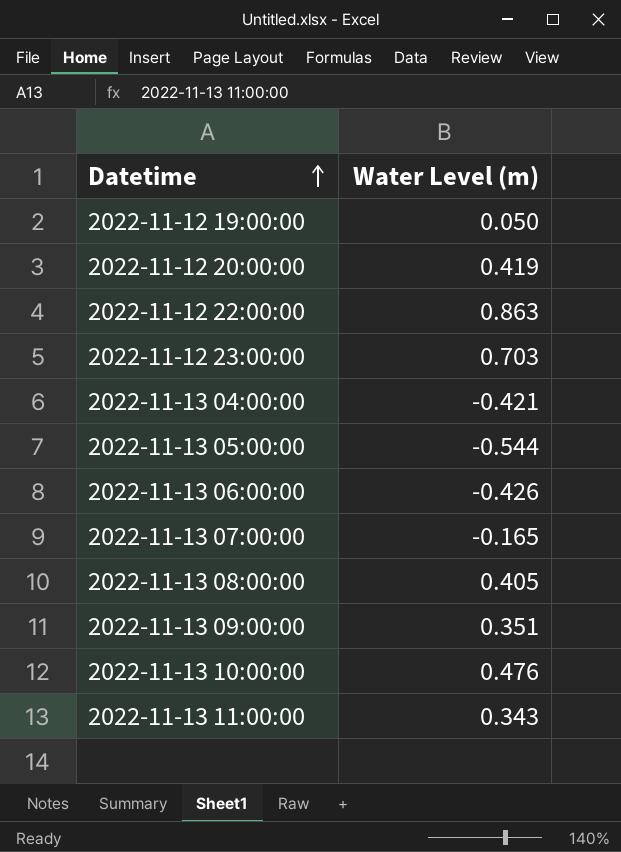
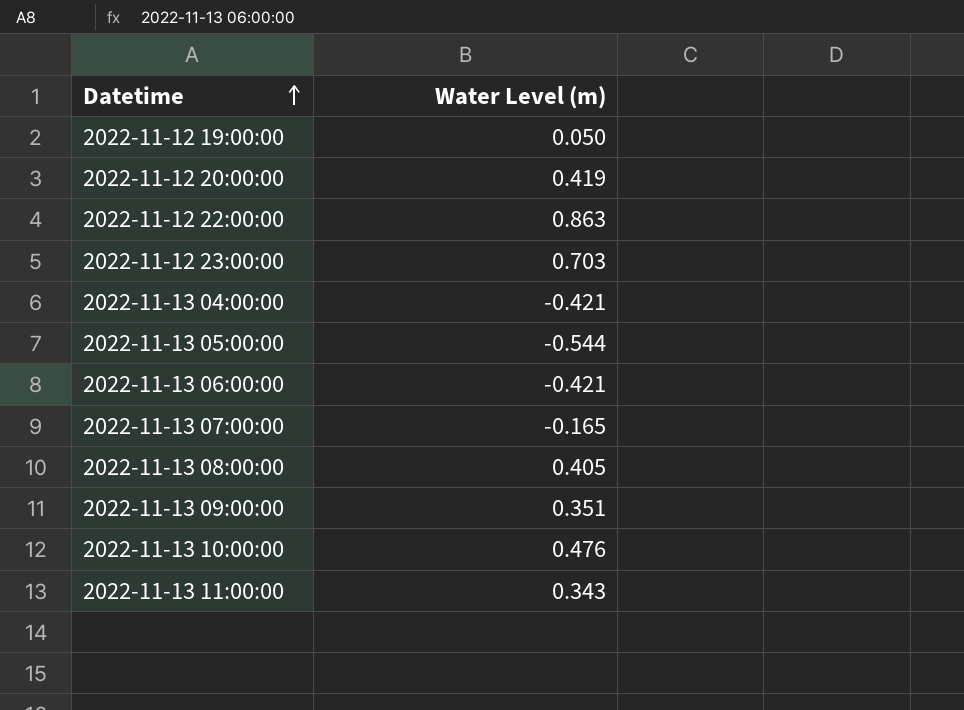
2022-11-13 06:00:00 | Water Level (m): -0.426 -> -0.421

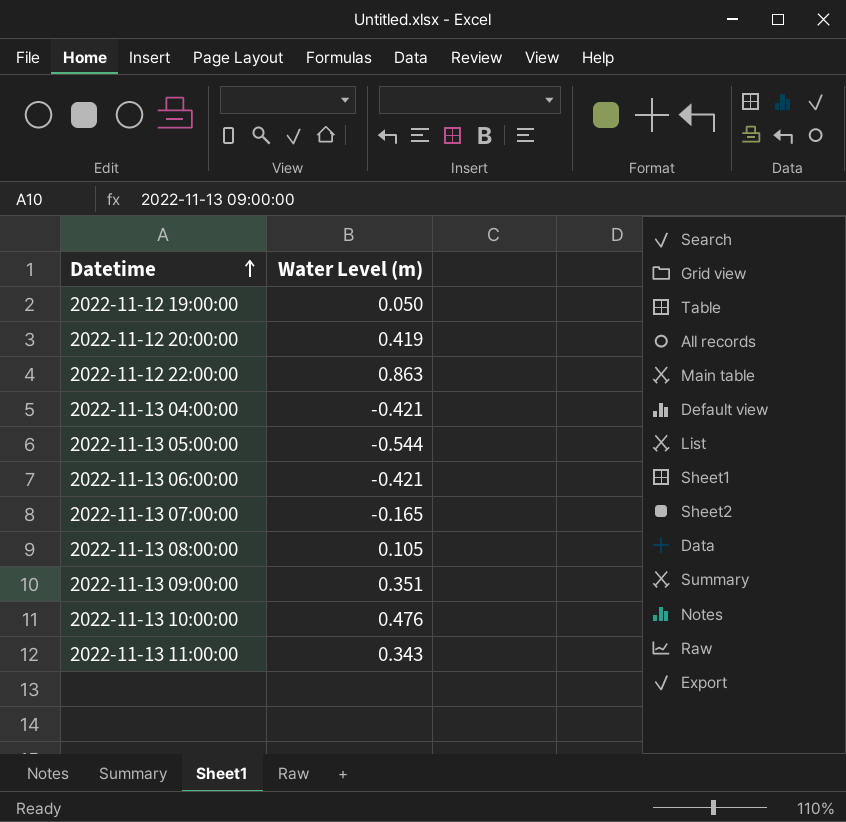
row 2022-11-12 23:00:00: 0.703 -> none
2022-11-13 08:00:00 | Water Level (m): 0.405 -> 0.105

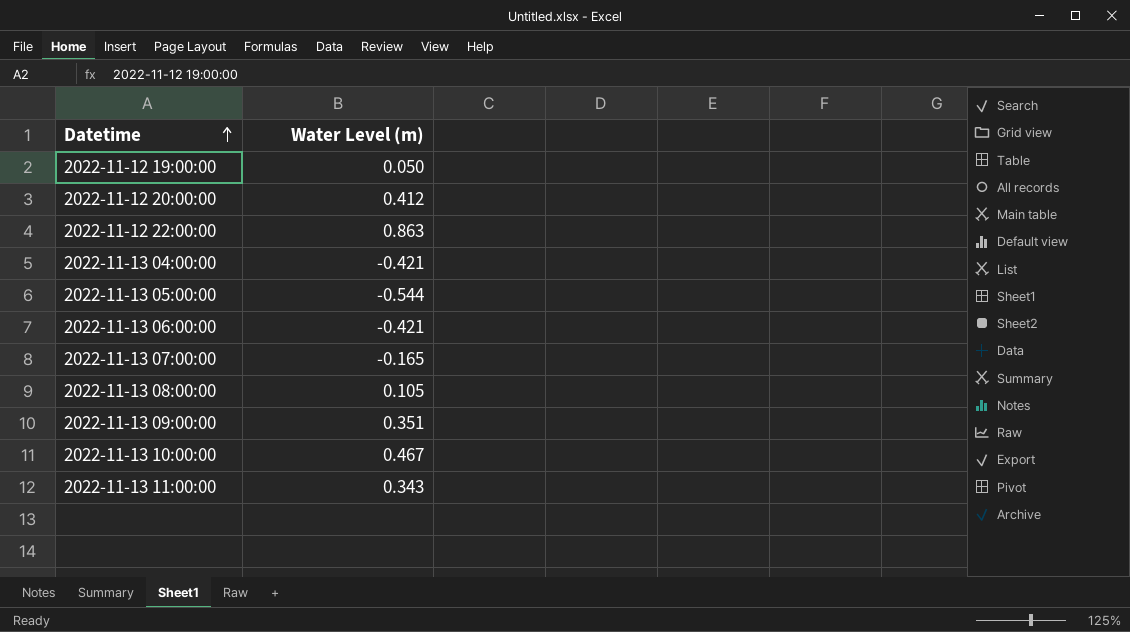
2022-11-12 20:00:00 | Water Level (m): 0.419 -> 0.412
2022-11-13 10:00:00 | Water Level (m): 0.476 -> 0.467

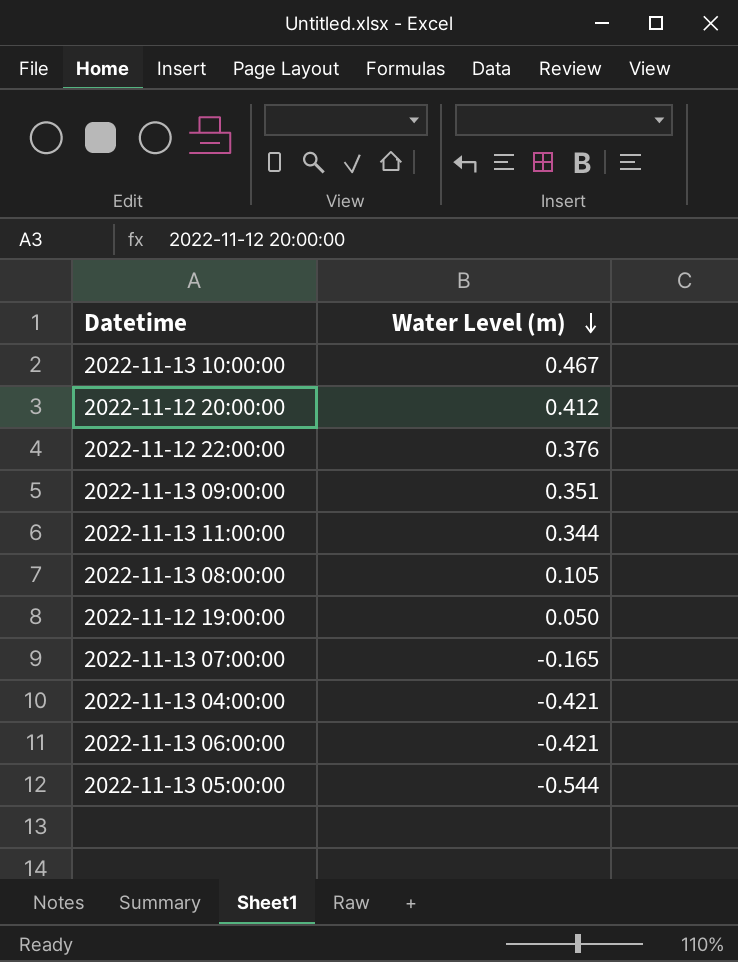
row order: Datetime ascending -> Water Level (m) descending
2022-11-12 22:00:00 | Water Level (m): 0.863 -> 0.376
2022-11-13 11:00:00 | Water Level (m): 0.343 -> 0.344

